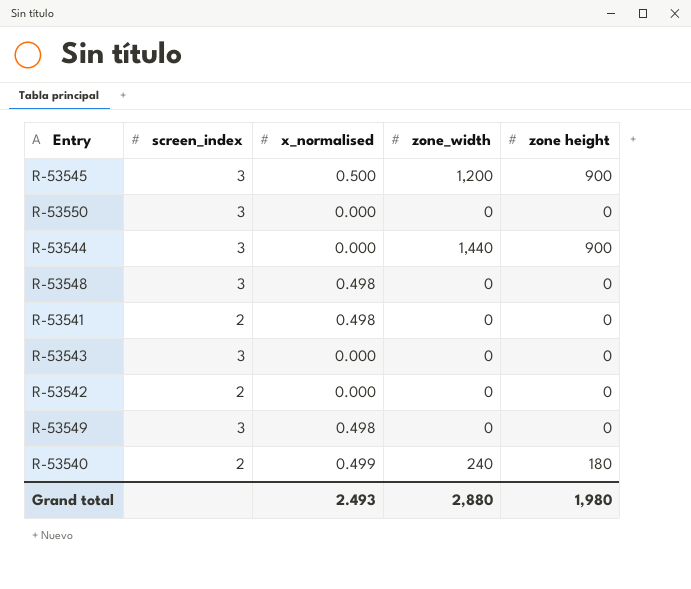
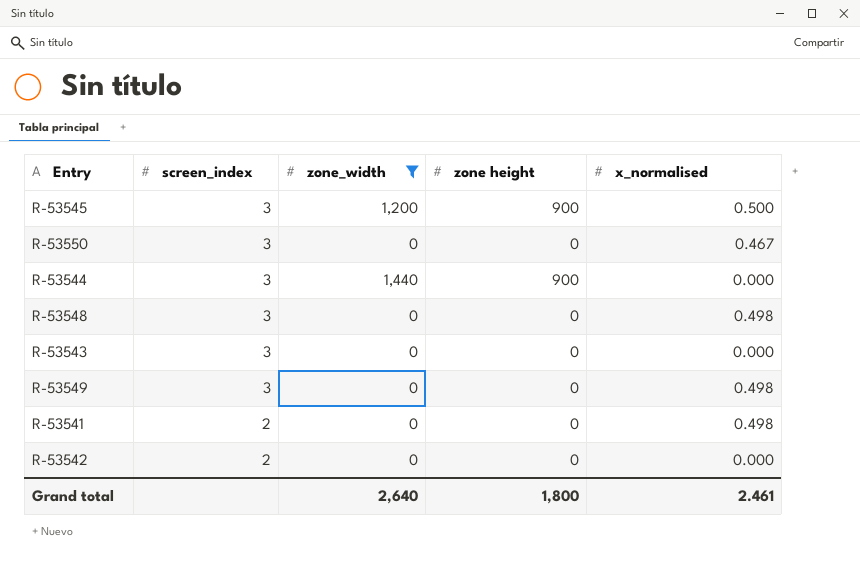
filter: none -> zone_width != 240
row order: none -> screen_index descending
column x_normalised | position: 3 -> 5
R-53550 | x_normalised: 0.000 -> 0.467
Grand total | zone_width: 2,880 -> 2,640
Grand total | zone height: 1,980 -> 1,800
Grand total | x_normalised: 2.493 -> 2.461

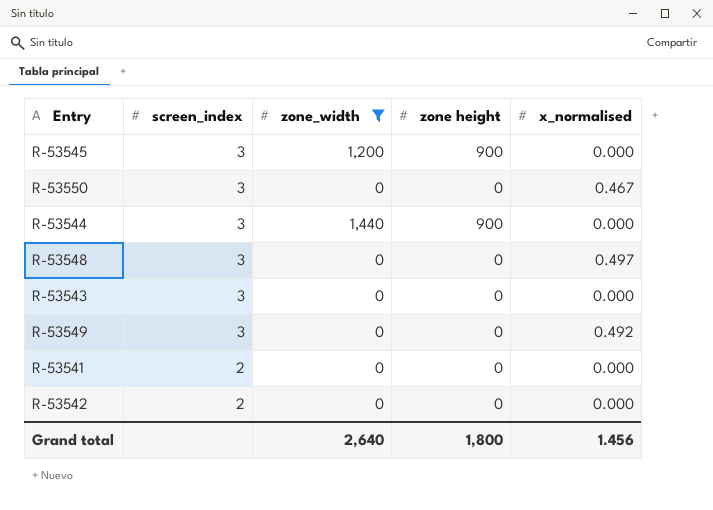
R-53545 | x_normalised: 0.500 -> 0.000
R-53548 | x_normalised: 0.498 -> 0.497
R-53549 | x_normalised: 0.498 -> 0.492
R-53541 | x_normalised: 0.498 -> 0.000
Grand total | x_normalised: 2.461 -> 1.456

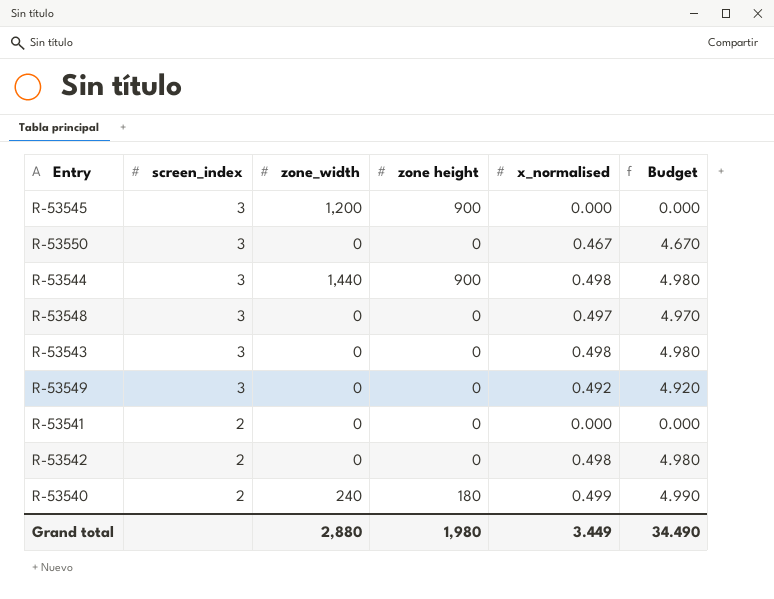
filter: zone_width != 240 -> none
column Budget | formula: none -> [x_normalised] * 10
R-53544 | x_normalised: 0.000 -> 0.498
R-53543 | x_normalised: 0.000 -> 0.498
R-53542 | x_normalised: 0.000 -> 0.498
Grand total | zone_width: 2,640 -> 2,880
Grand total | zone height: 1,800 -> 1,980
Grand total | x_normalised: 1.456 -> 3.449

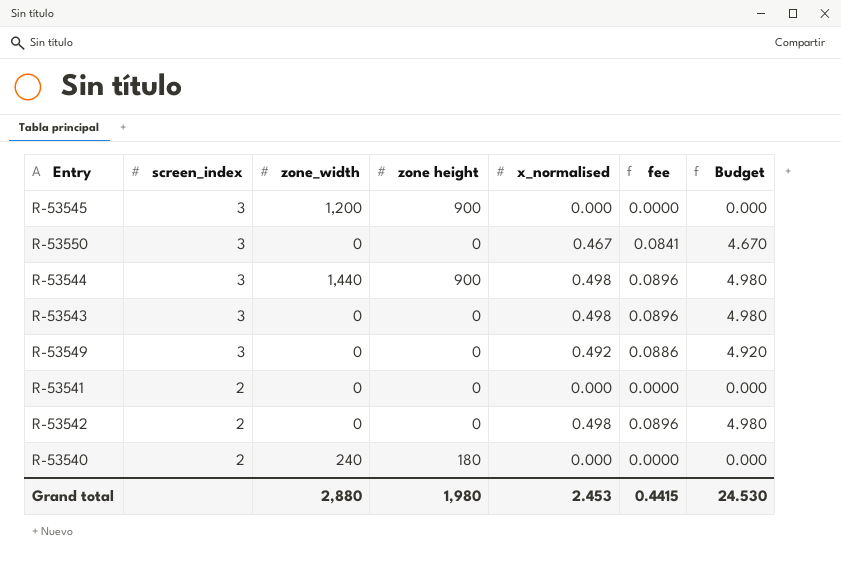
column fee | formula: none -> [x_normalised] * 0.18
row R-53548: 3 | 0 | 0 | 0.497 | 4.970 -> none
R-53540 | x_normalised: 0.499 -> 0.000
R-53540 | Budget: 4.990 -> 0.000
Grand total | x_normalised: 3.449 -> 2.453
Grand total | Budget: 34.490 -> 24.530

